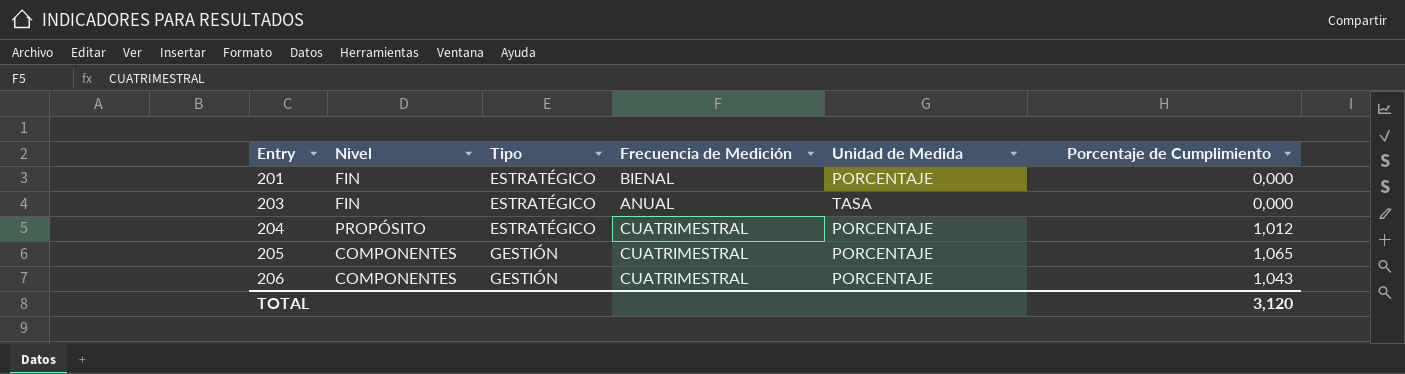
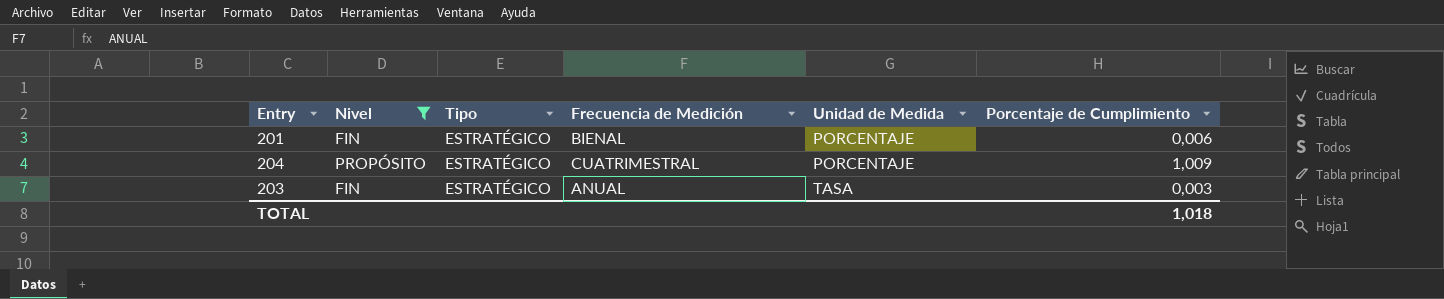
filter: none -> Nivel != COMPONENTES
row order: Entry ascending -> Unidad de Medida ascending
201 | Porcentaje de Cumplimiento: 0,000 -> 0,006
204 | Porcentaje de Cumplimiento: 1,012 -> 1,009
203 | Porcentaje de Cumplimiento: 0,000 -> 0,003
TOTAL | Porcentaje de Cumplimiento: 3,120 -> 1,018

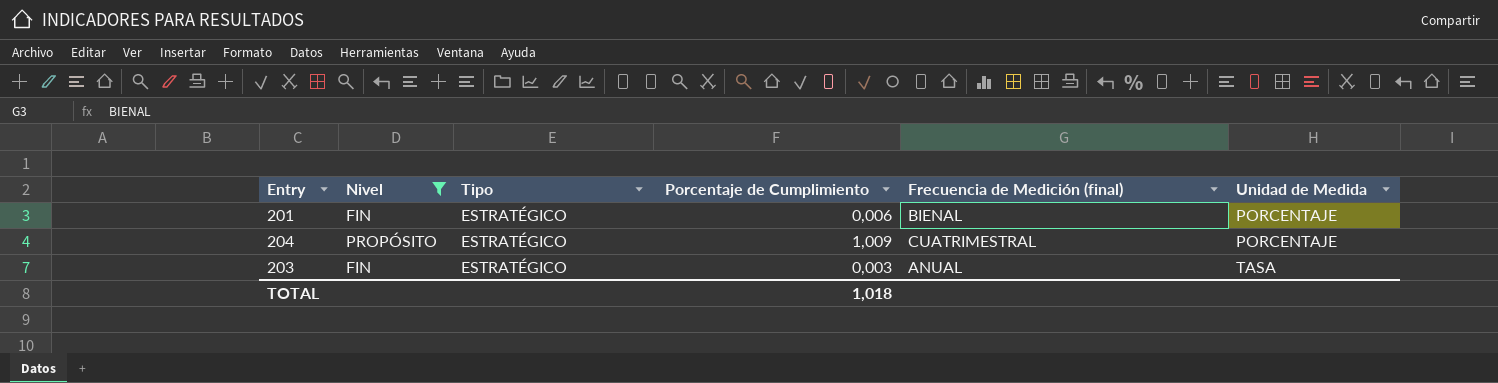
column Porcentaje de Cumplimiento | position: 6 -> 4
column name: Frecuencia de Medición -> Frecuencia de Medición (final)

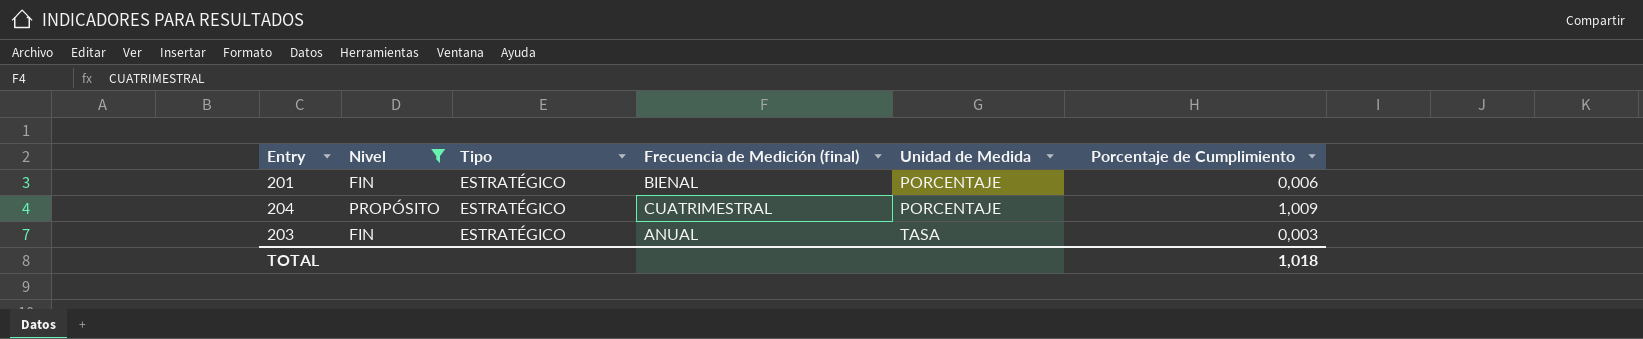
column Porcentaje de Cumplimiento | position: 4 -> 6

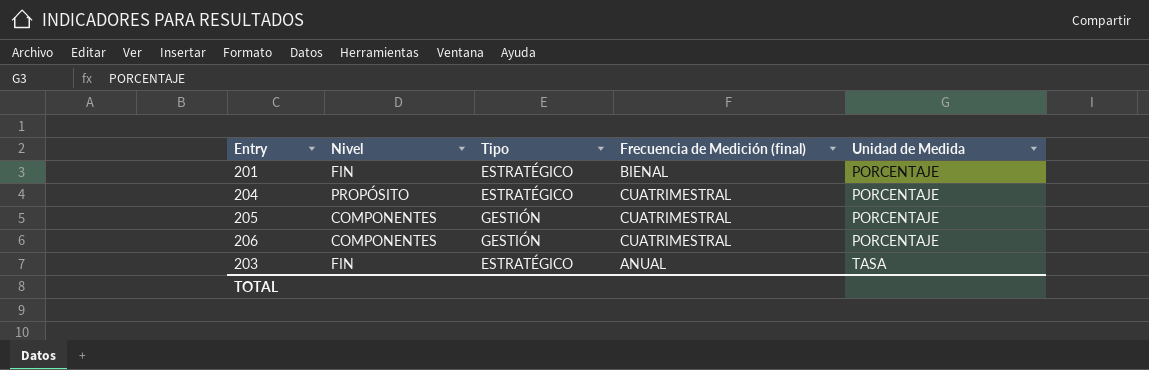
filter: Nivel != COMPONENTES -> none
column Porcentaje de Cumplimiento | position: 6 -> none

